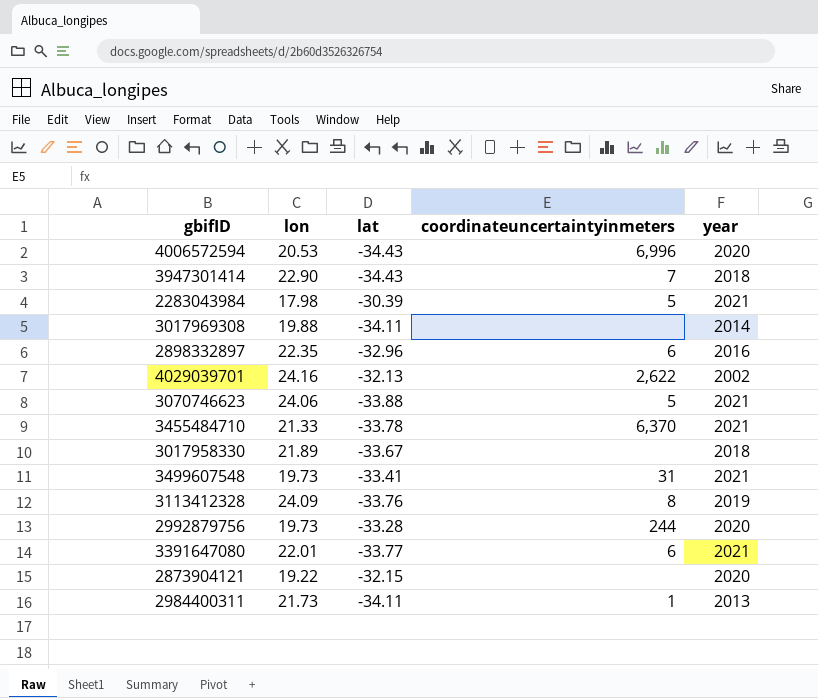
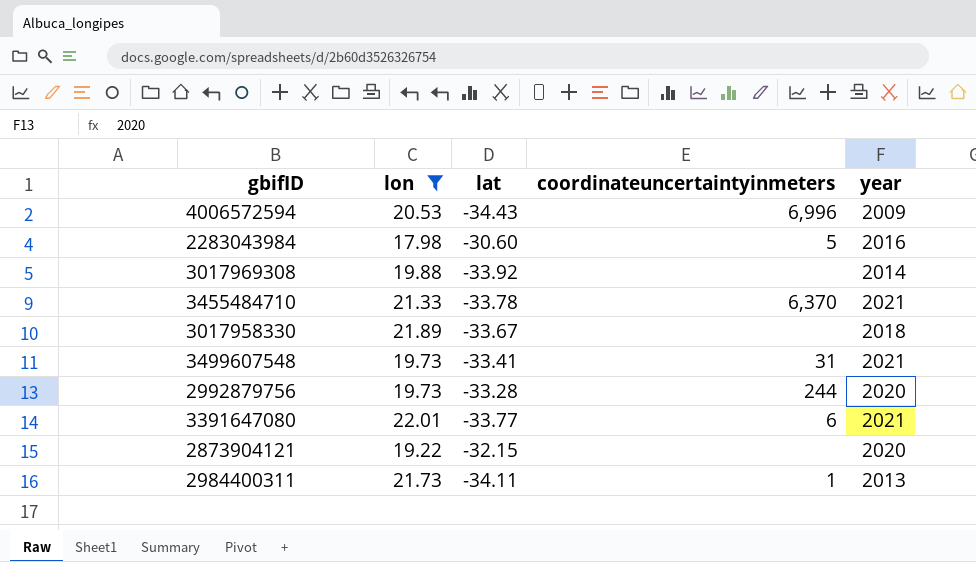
filter: none -> lon <= 22.01
4006572594 | year: 2020 -> 2009
2283043984 | lat: -30.39 -> -30.60
2283043984 | year: 2021 -> 2016
3017969308 | lat: -34.11 -> -33.92

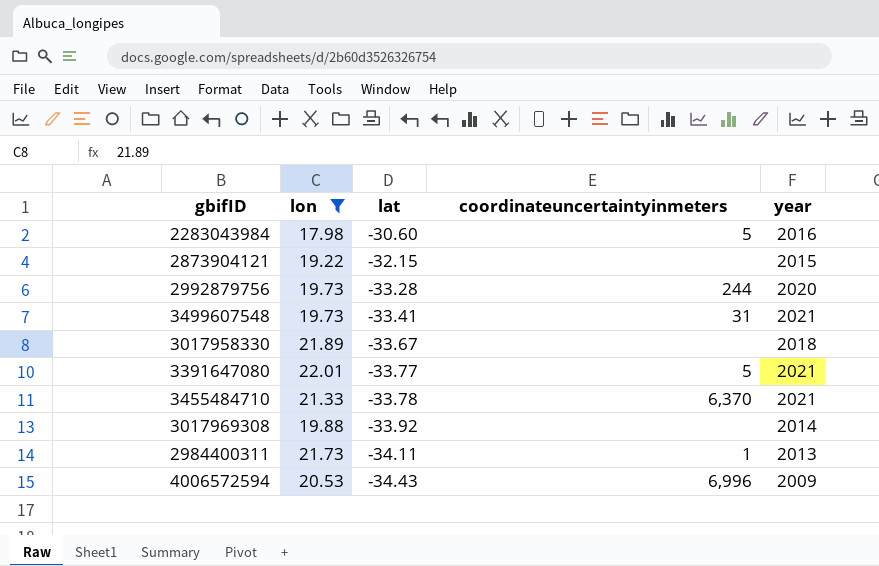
row order: none -> lat descending
2873904121 | year: 2020 -> 2015
3391647080 | coordinateuncertaintyinmeters: 6 -> 5

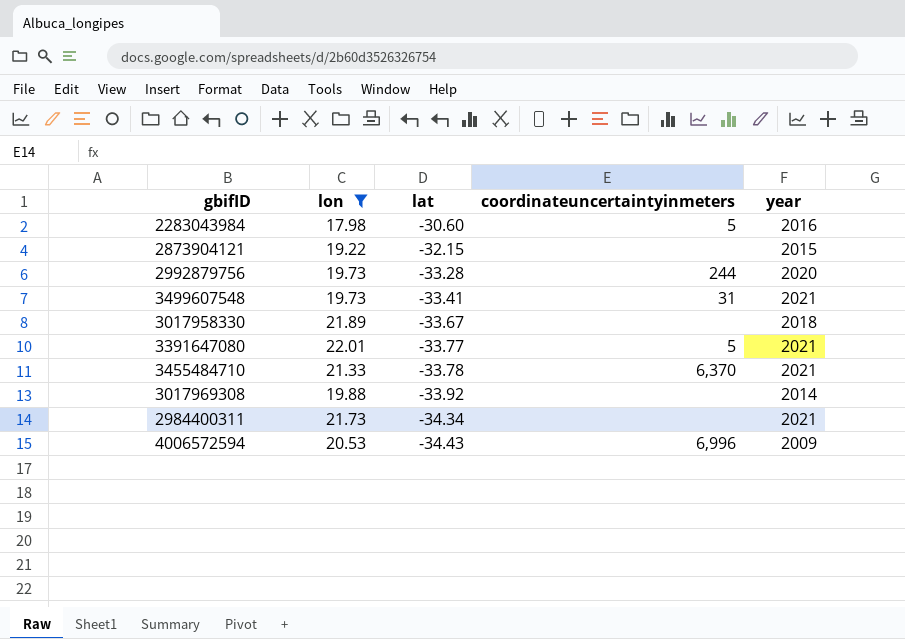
2984400311 | lat: -34.11 -> -34.34
2984400311 | coordinateuncertaintyinmeters: 1 -> none
2984400311 | year: 2013 -> 2021

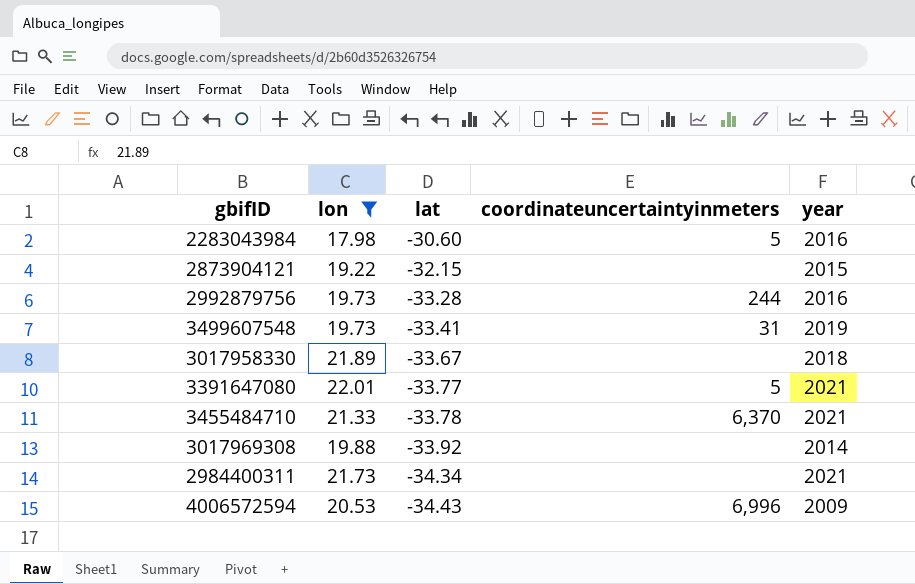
2992879756 | year: 2020 -> 2016
3499607548 | year: 2021 -> 2019

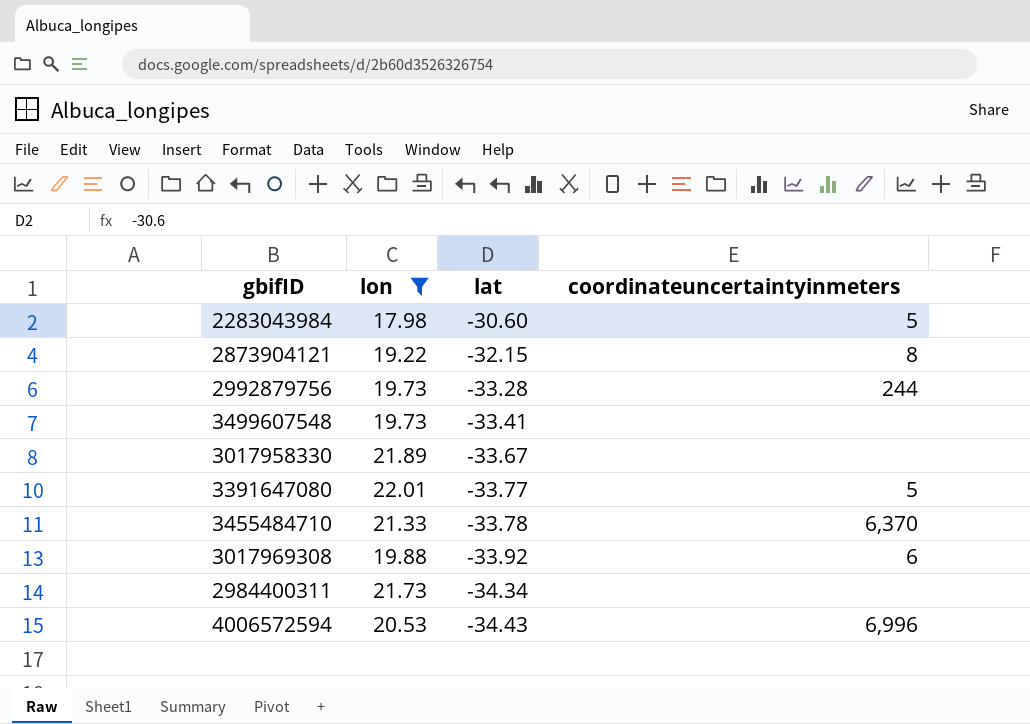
column year | position: 5 -> none
2873904121 | coordinateuncertaintyinmeters: none -> 8
3499607548 | coordinateuncertaintyinmeters: 31 -> none
3017969308 | coordinateuncertaintyinmeters: none -> 6

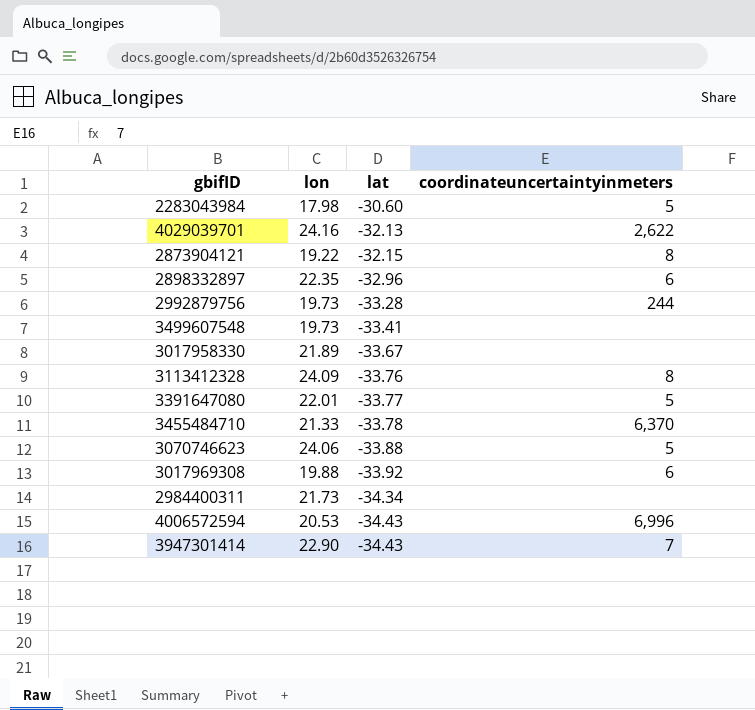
filter: lon <= 22.01 -> none

